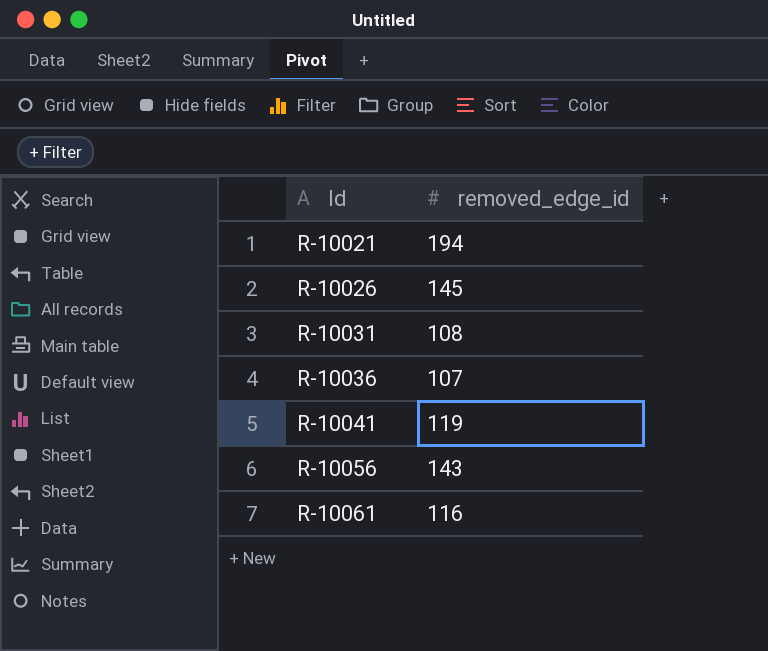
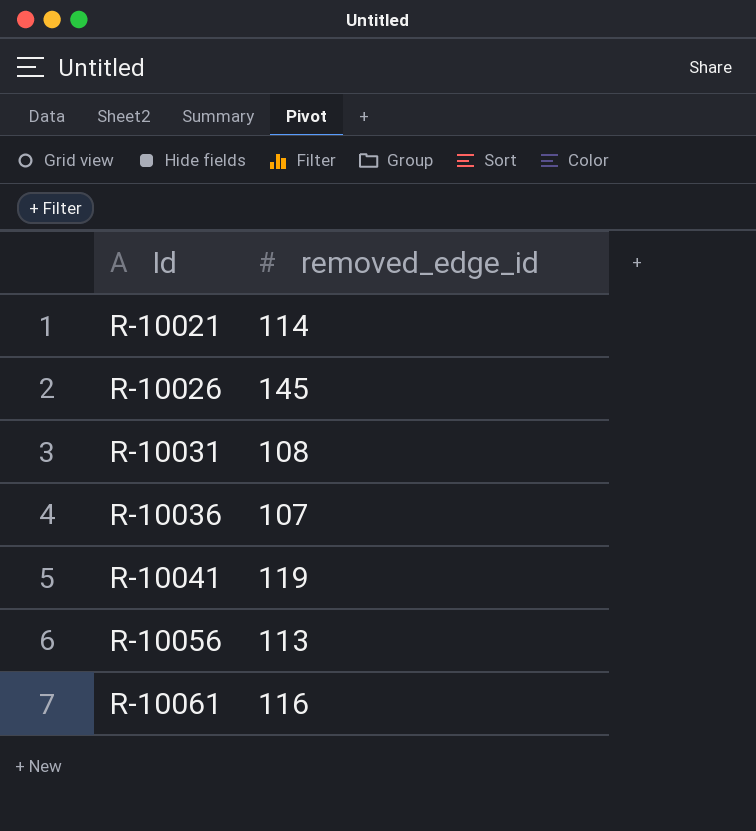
R-10021 | removed_edge_id: 194 -> 114
R-10056 | removed_edge_id: 143 -> 113

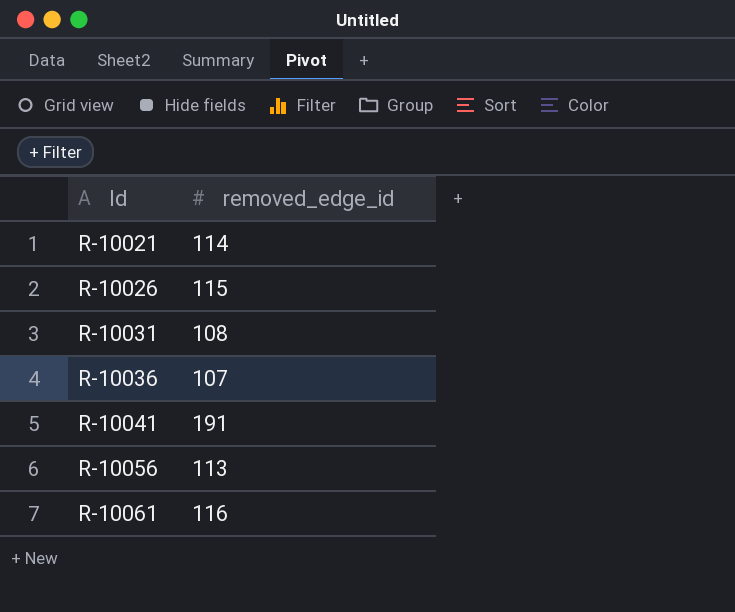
R-10026 | removed_edge_id: 145 -> 115
R-10041 | removed_edge_id: 119 -> 191

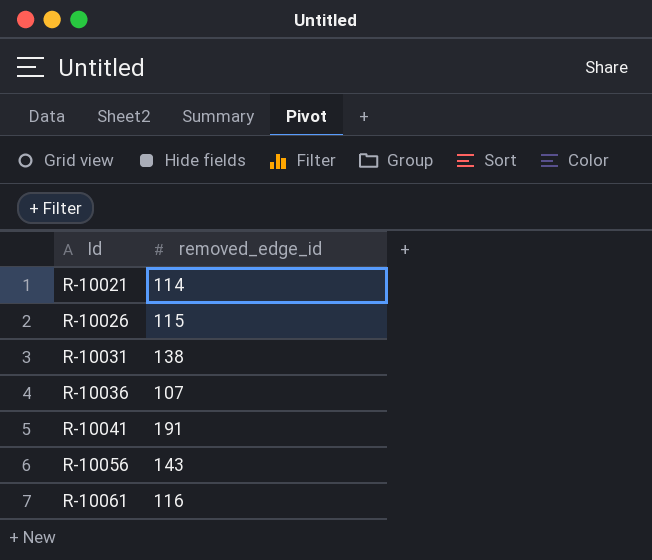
R-10031 | removed_edge_id: 108 -> 138
R-10056 | removed_edge_id: 113 -> 143

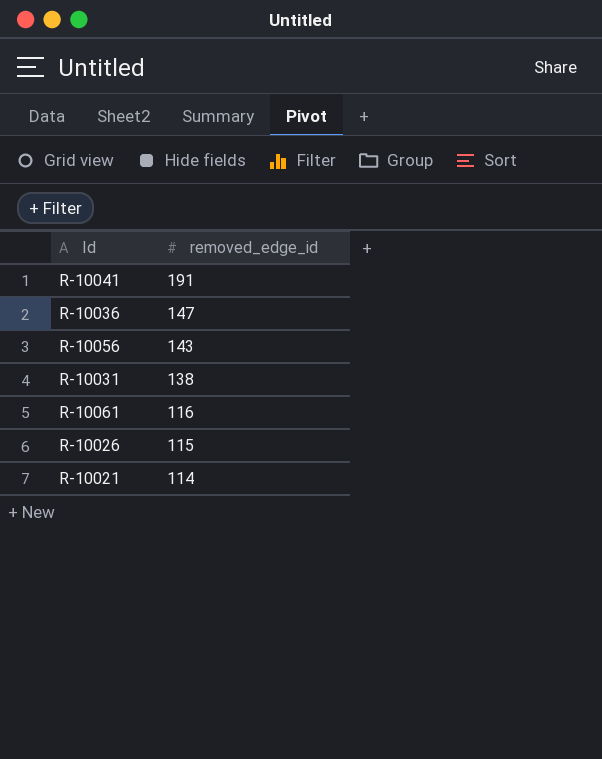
row order: Id ascending -> removed_edge_id descending
R-10036 | removed_edge_id: 107 -> 147

